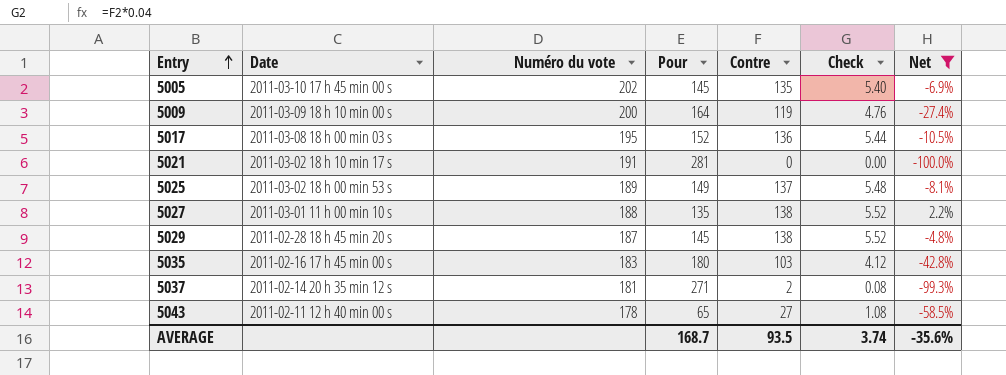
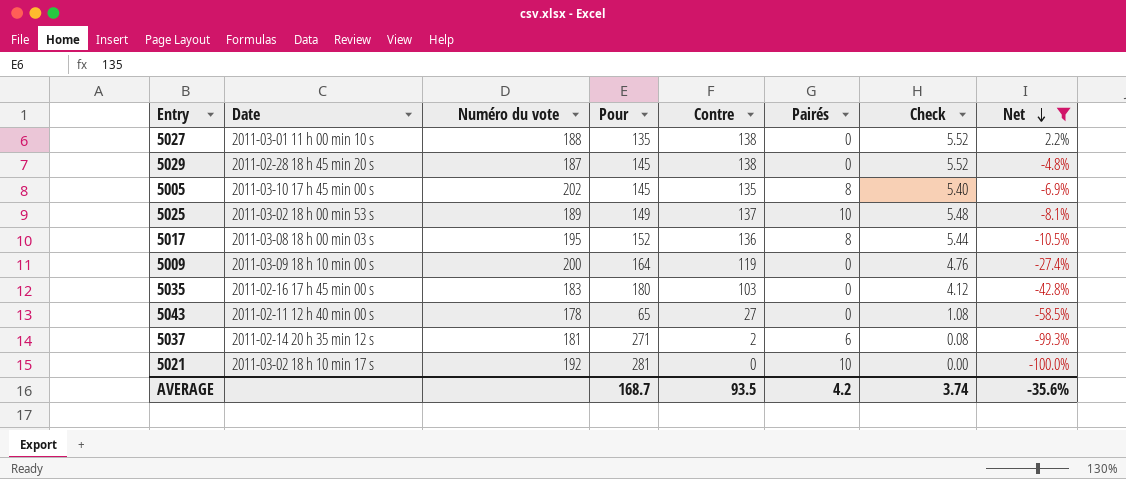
row order: Entry ascending -> Net descending
column Pairés | position: none -> 6
5021 | Numéro du vote: 191 -> 192

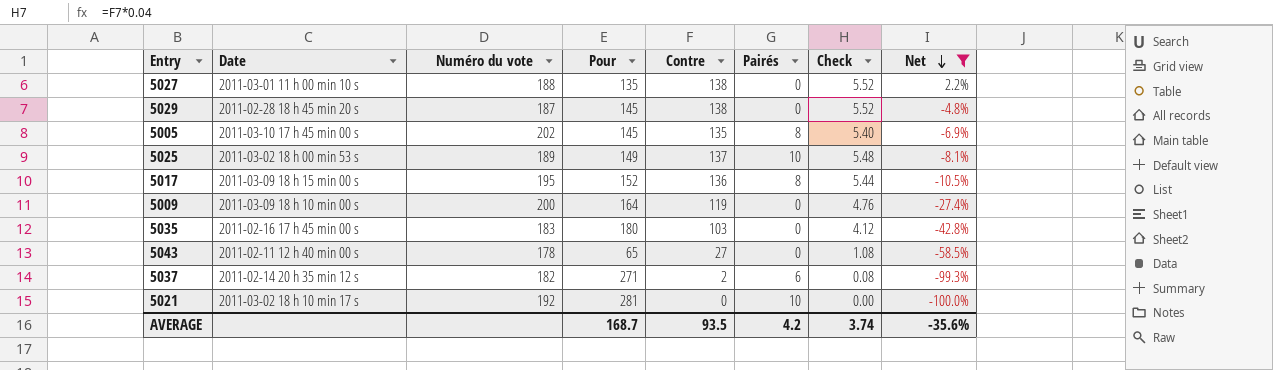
5017 | Date: 2011-03-08 18 h 00 min 03 s -> 2011-03-09 18 h 15 min 00 s
5037 | Numéro du vote: 181 -> 182

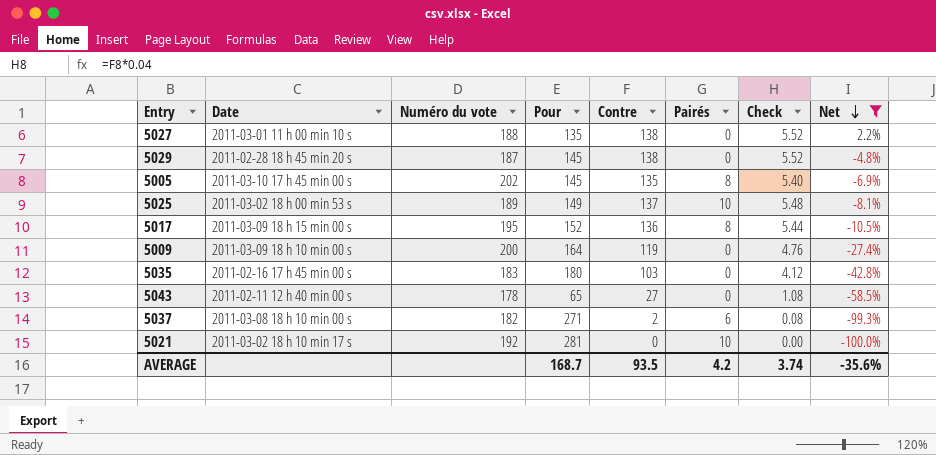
5037 | Date: 2011-02-14 20 h 35 min 12 s -> 2011-03-08 18 h 10 min 00 s

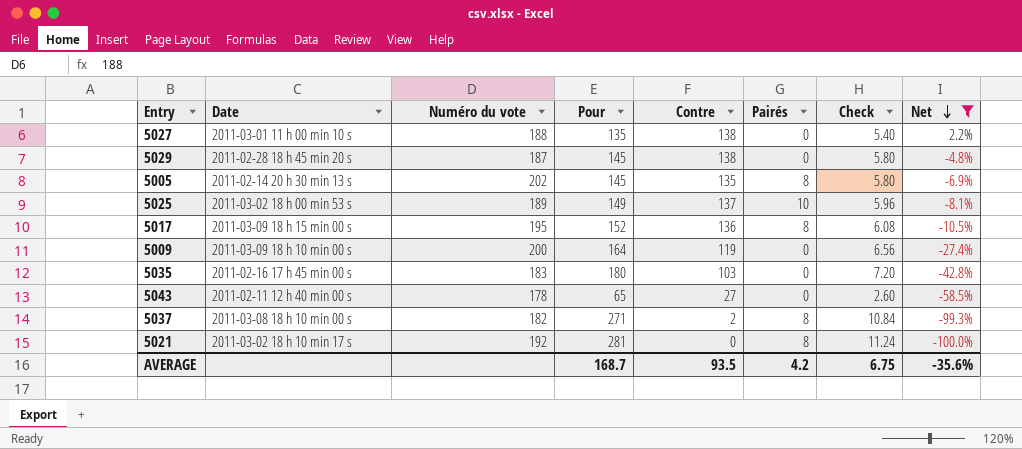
column Check | formula: [Contre] * 0.04 -> [Pour] * 0.04
5005 | Date: 2011-03-10 17 h 45 min 00 s -> 2011-02-14 20 h 30 min 13 s
5037 | Pairés: 6 -> 8
5021 | Pairés: 10 -> 8
AVERAGE | Check: 3.74 -> 6.75

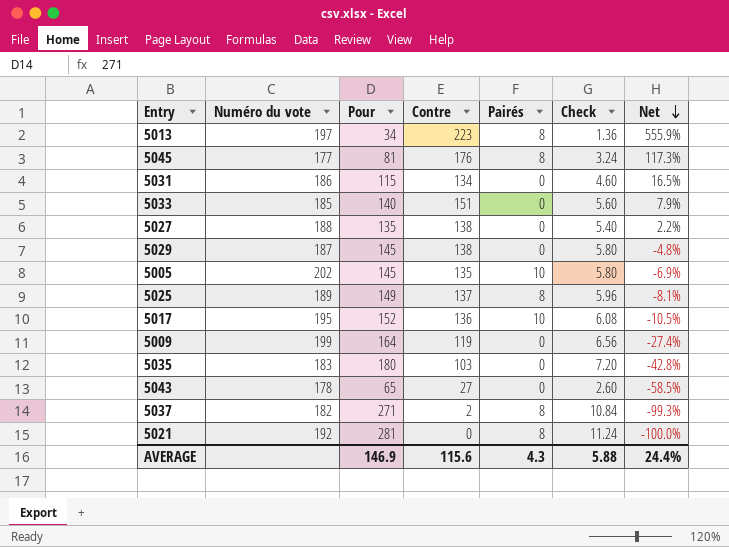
filter: Net <= 2.2% -> none
column Date | position: 2 -> none
5005 | Pairés: 8 -> 10
5025 | Pairés: 10 -> 8
5017 | Pairés: 8 -> 10
5009 | Numéro du vote: 200 -> 199
AVERAGE | Pour: 168.7 -> 146.9
AVERAGE | Contre: 93.5 -> 115.6
AVERAGE | Pairés: 4.2 -> 4.3
AVERAGE | Check: 6.75 -> 5.88
AVERAGE | Net: -35.6% -> 24.4%

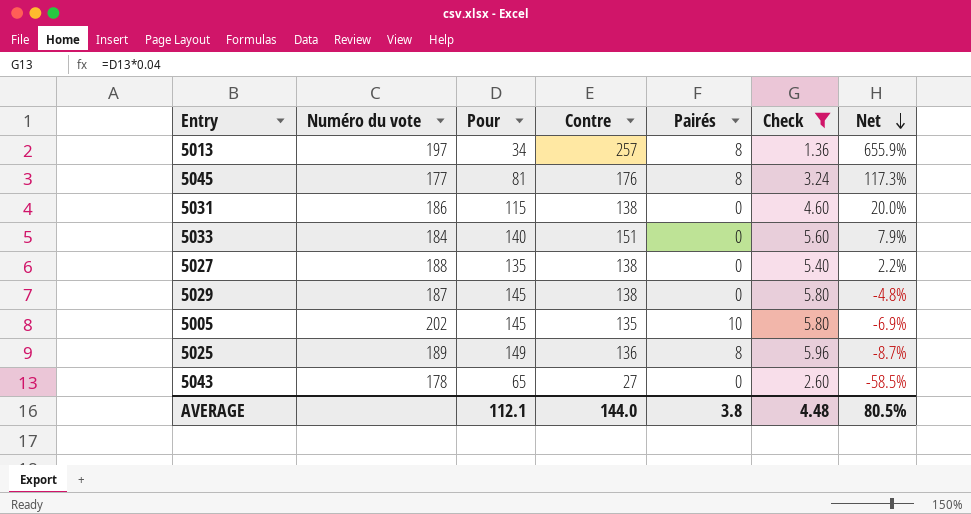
filter: none -> Check <= 5.96
5013 | Contre: 223 -> 257
5013 | Net: 555.9% -> 655.9%
5031 | Contre: 134 -> 138
5031 | Net: 16.5% -> 20.0%
5033 | Numéro du vote: 185 -> 184
5025 | Contre: 137 -> 136
5025 | Net: -8.1% -> -8.7%
AVERAGE | Pour: 146.9 -> 112.1
AVERAGE | Contre: 115.6 -> 144.0
AVERAGE | Pairés: 4.3 -> 3.8
AVERAGE | Check: 5.88 -> 4.48
AVERAGE | Net: 24.4% -> 80.5%

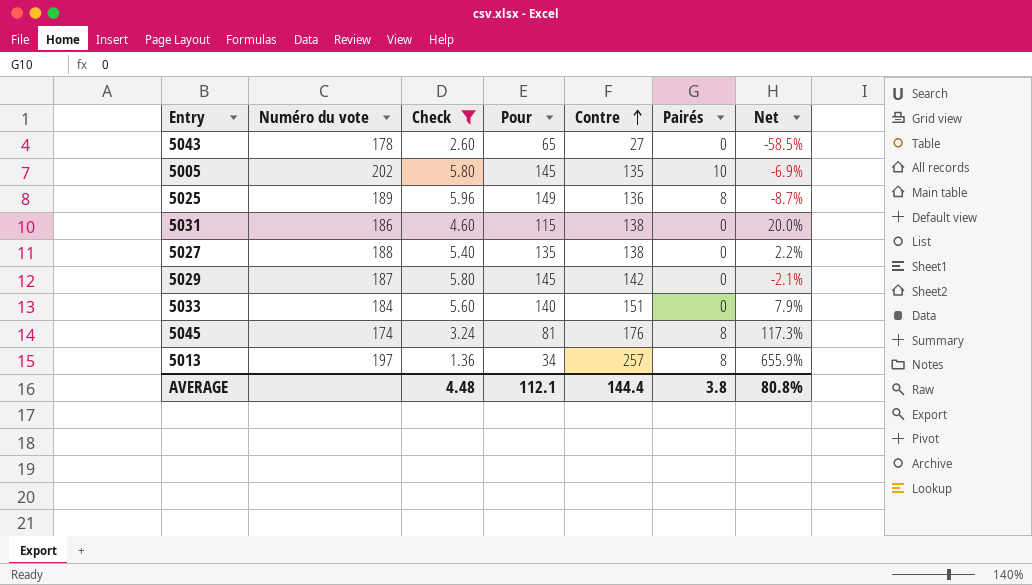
row order: Net descending -> Contre ascending
column Check | position: 6 -> 3
5029 | Contre: 138 -> 142
5029 | Net: -4.8% -> -2.1%
5045 | Numéro du vote: 177 -> 174
AVERAGE | Contre: 144.0 -> 144.4
AVERAGE | Net: 80.5% -> 80.8%

